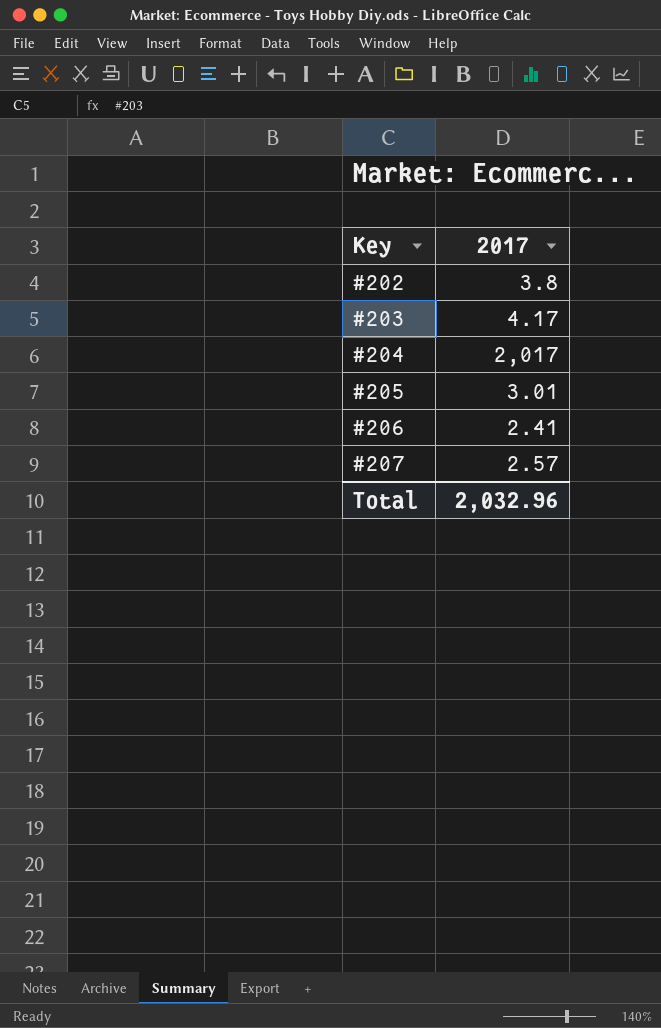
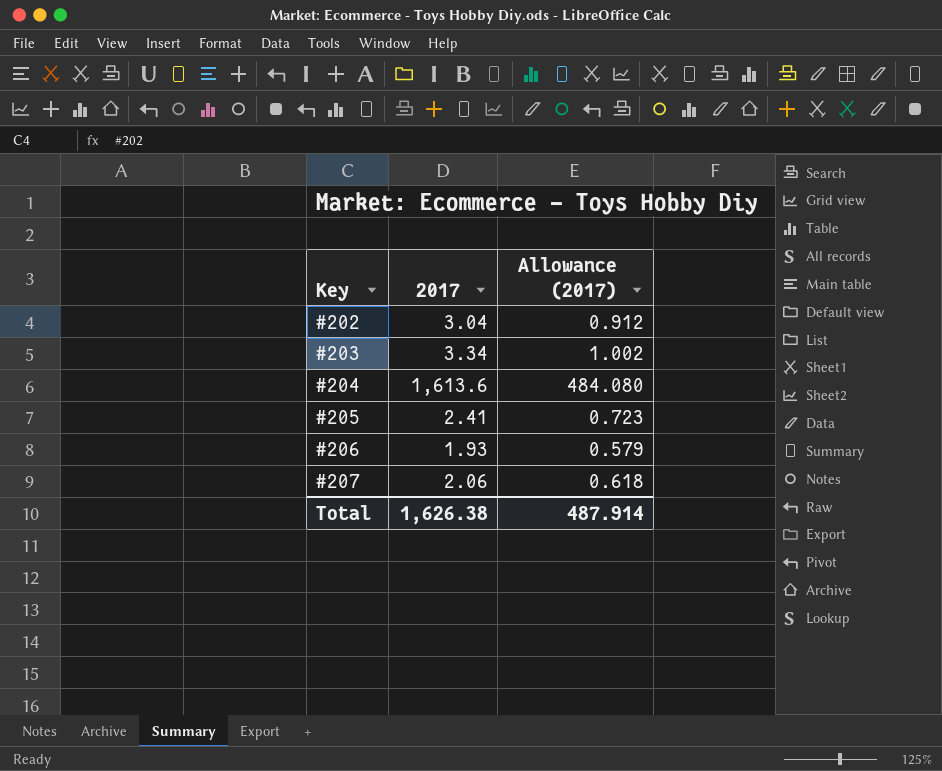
column Allowance (2017) | formula: none -> [2017] * 0.3
#202 | 2017: 3.8 -> 3.04
#203 | 2017: 4.17 -> 3.34
#204 | 2017: 2,017 -> 1,613.6
#205 | 2017: 3.01 -> 2.41
#206 | 2017: 2.41 -> 1.93
#207 | 2017: 2.57 -> 2.06
Total | 2017: 2,032.96 -> 1,626.38

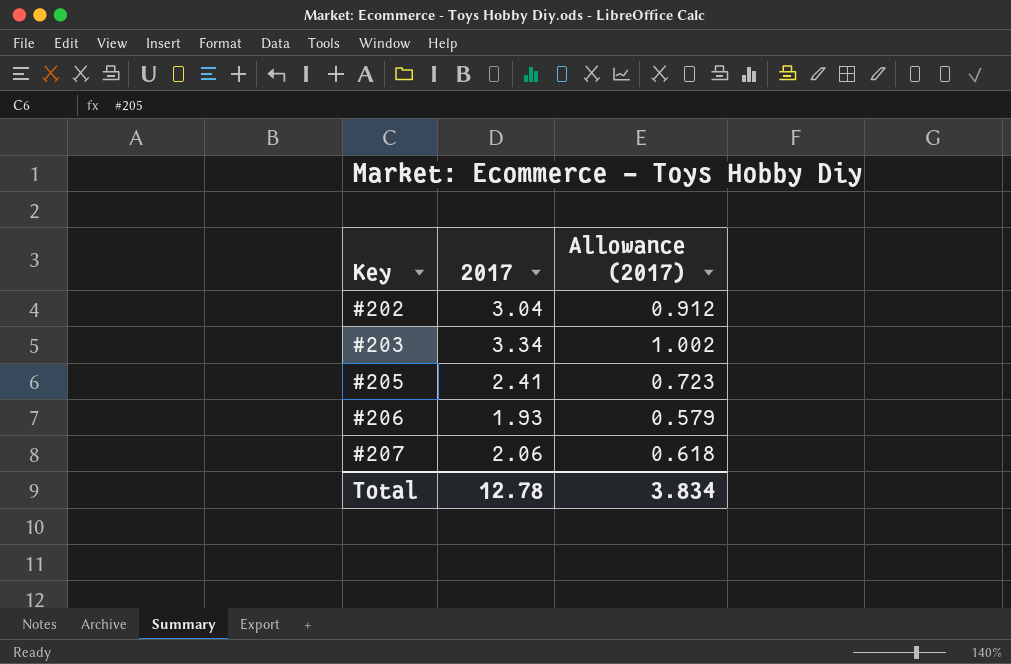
row #204: 1,613.6 | 484.080 -> none
Total | 2017: 1,626.38 -> 12.78
Total | Allowance (2017): 487.914 -> 3.834

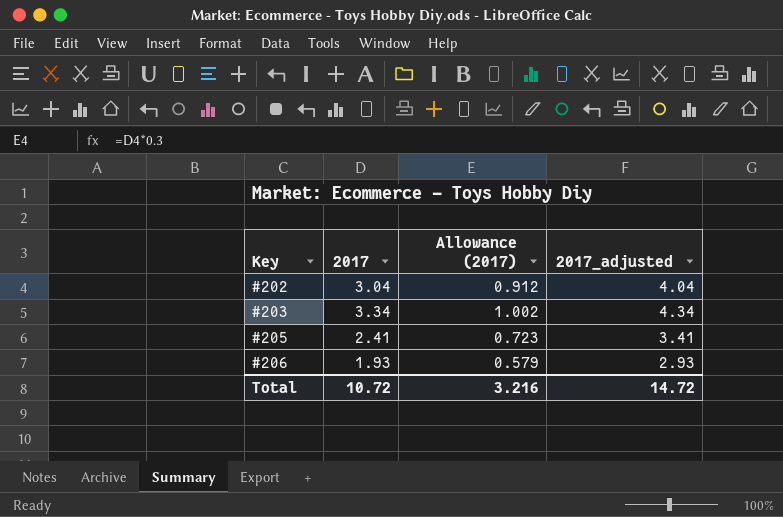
column 2017_adjusted | formula: none -> [2017] + 1
row #207: 2.06 | 0.618 -> none
Total | 2017: 12.78 -> 10.72
Total | Allowance (2017): 3.834 -> 3.216

